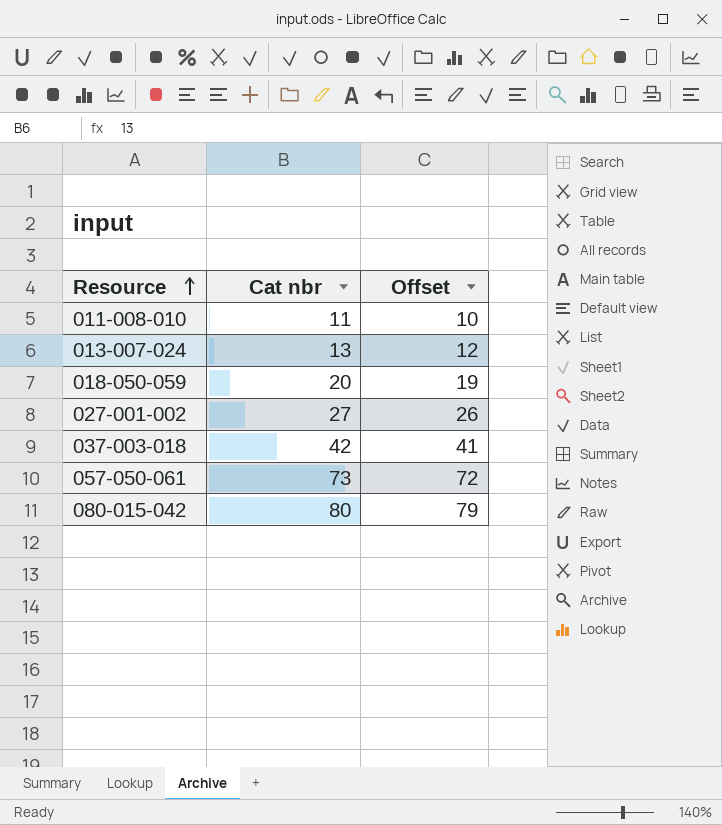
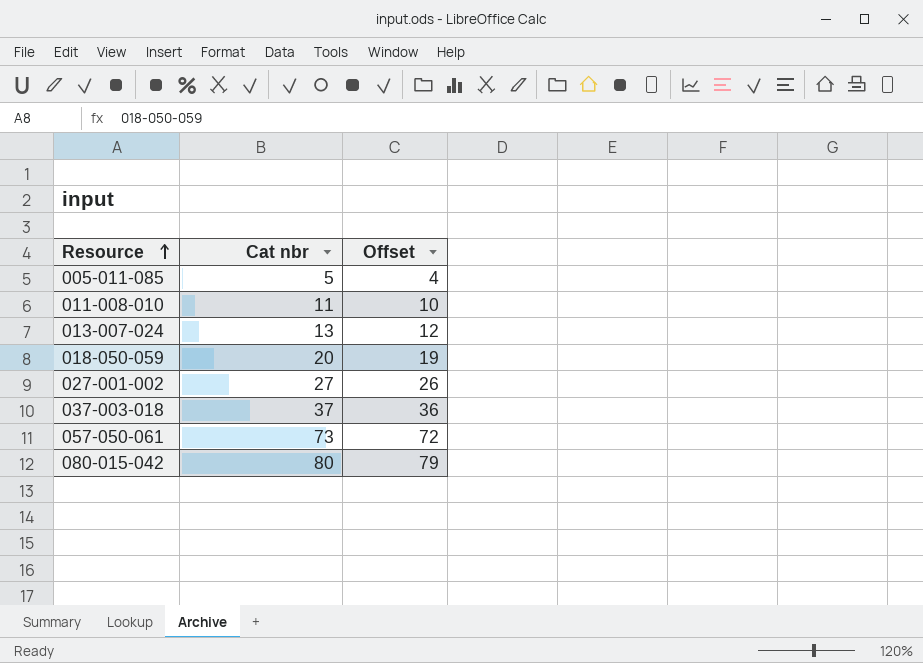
row 005-011-085: none -> 5 | 4
037-003-018 | Cat nbr: 42 -> 37
037-003-018 | Offset: 41 -> 36

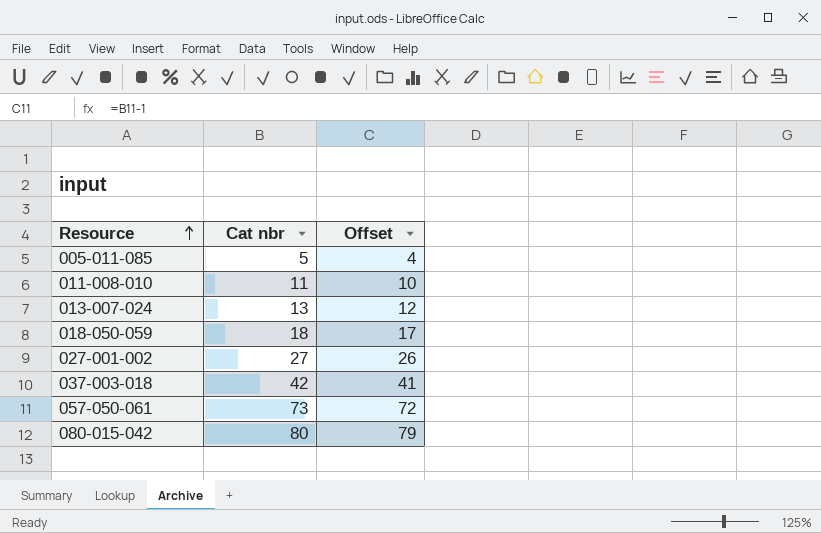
018-050-059 | Cat nbr: 20 -> 18
018-050-059 | Offset: 19 -> 17
037-003-018 | Cat nbr: 37 -> 42
037-003-018 | Offset: 36 -> 41

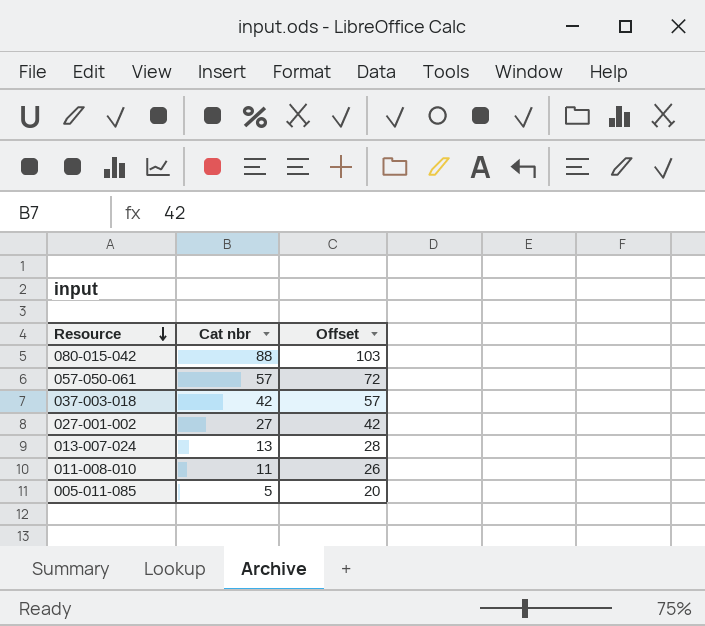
row order: Resource ascending -> Resource descending
column Offset | formula: [Cat nbr] - 1 -> [Cat nbr] + 15
row 018-050-059: 18 | 17 -> none
080-015-042 | Cat nbr: 80 -> 88
057-050-061 | Cat nbr: 73 -> 57

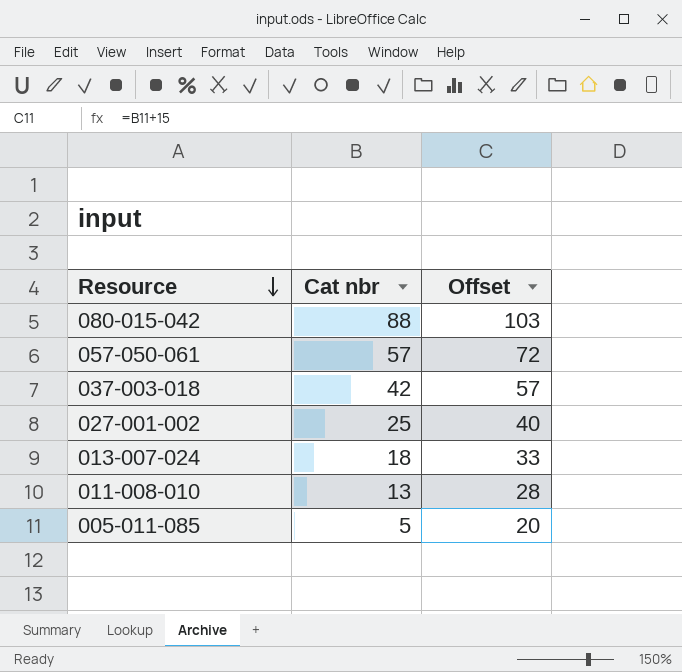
027-001-002 | Cat nbr: 27 -> 25
027-001-002 | Offset: 42 -> 40
013-007-024 | Cat nbr: 13 -> 18
013-007-024 | Offset: 28 -> 33
011-008-010 | Cat nbr: 11 -> 13
011-008-010 | Offset: 26 -> 28

